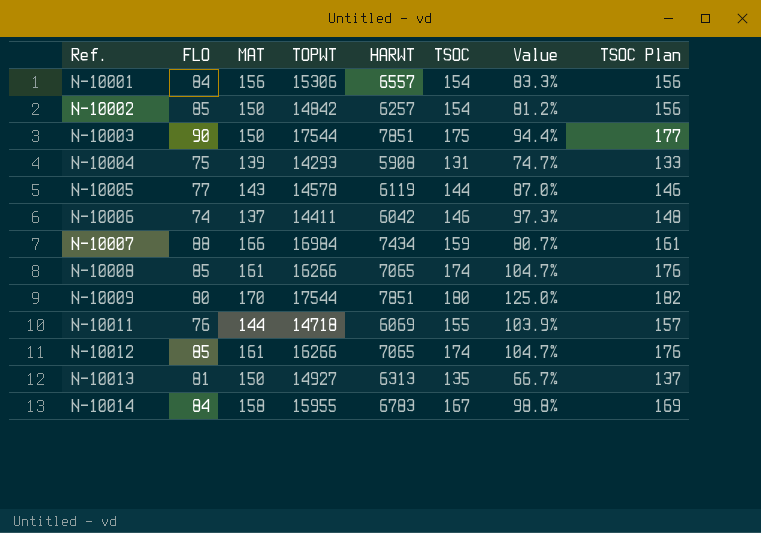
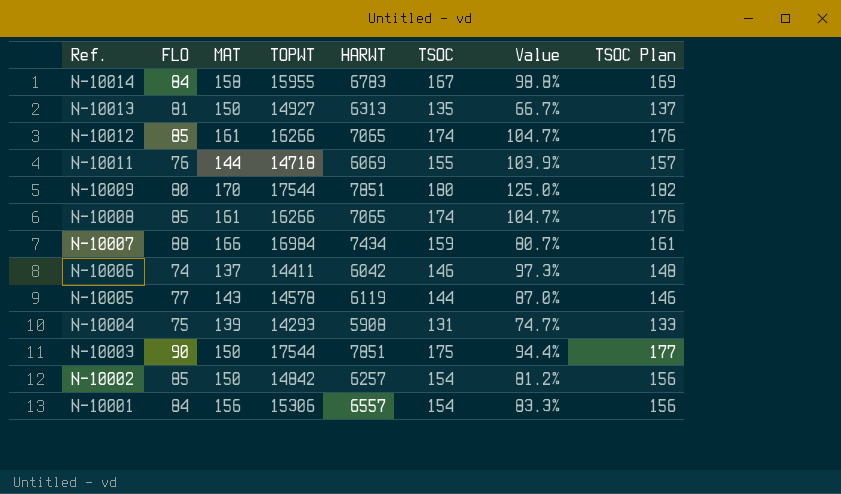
row order: Ref. ascending -> Ref. descending

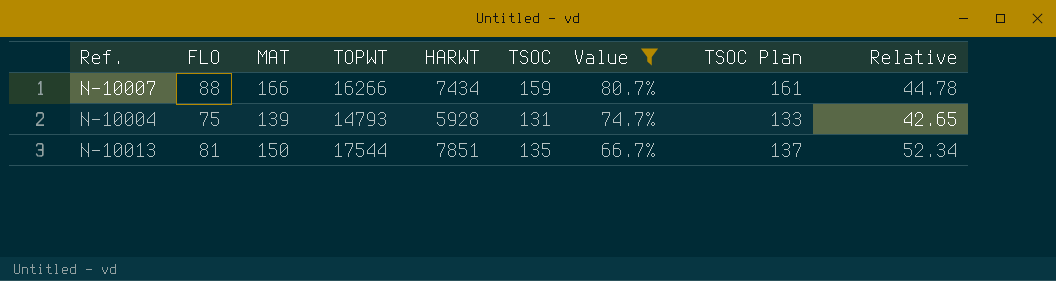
filter: none -> Value <= 80.7%
row order: Ref. descending -> Value descending
column Relative | formula: none -> [HARWT] / [MAT]
N-10007 | TOPWT: 16984 -> 16266
N-10004 | TOPWT: 14293 -> 14793
N-10004 | HARWT: 5908 -> 5928
N-10013 | TOPWT: 14927 -> 17544
N-10013 | HARWT: 6313 -> 7851

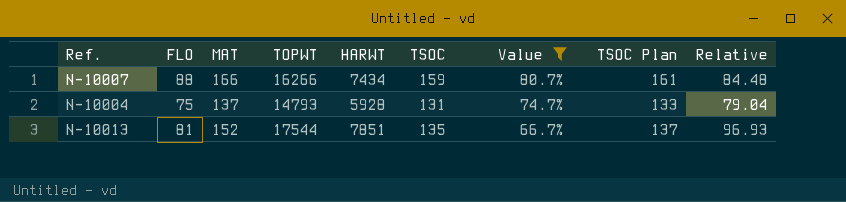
column Relative | formula: [HARWT] / [MAT] -> [HARWT] / [FLO]
N-10004 | MAT: 139 -> 137
N-10013 | MAT: 150 -> 152

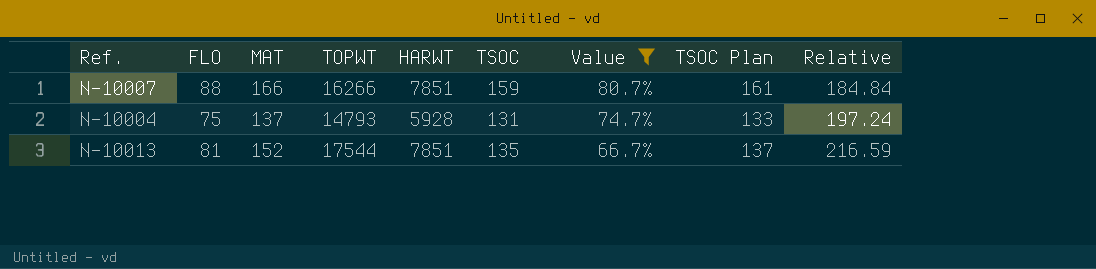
column Relative | formula: [HARWT] / [FLO] -> [TOPWT] / [FLO]
N-10007 | HARWT: 7434 -> 7851

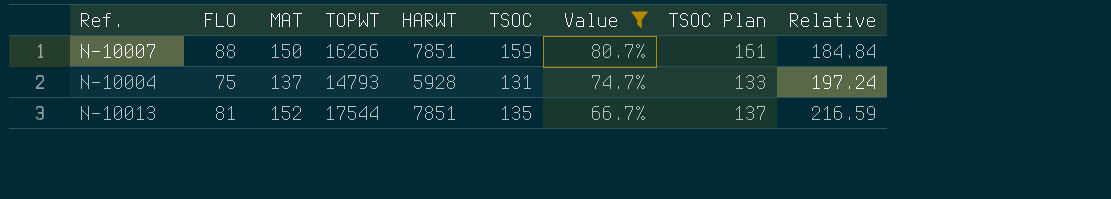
N-10007 | MAT: 166 -> 150

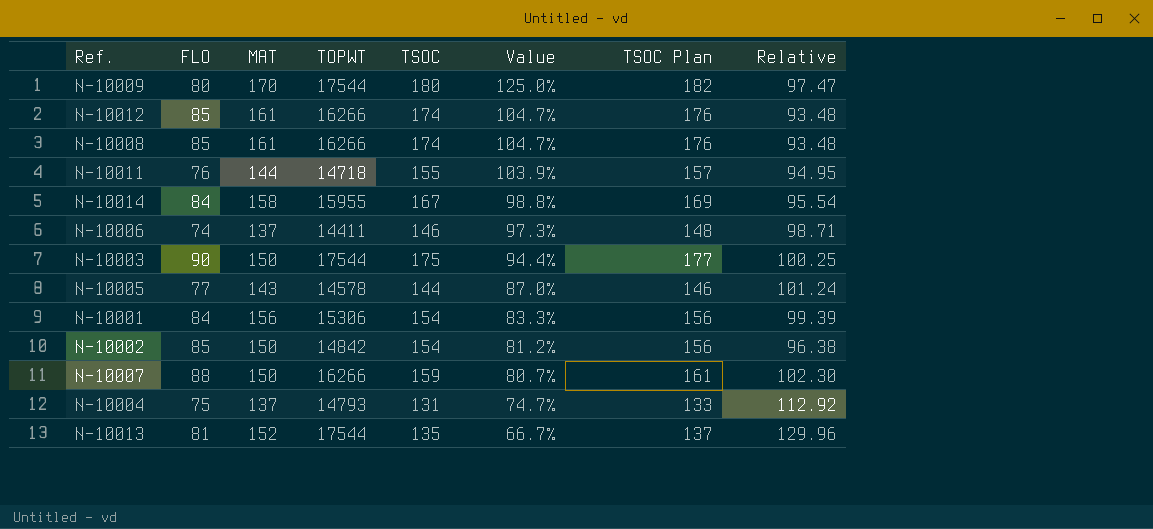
filter: Value <= 80.7% -> none
column HARWT | position: 5 -> none
column Relative | formula: [TOPWT] / [FLO] -> [TOPWT] / [TSOC]

